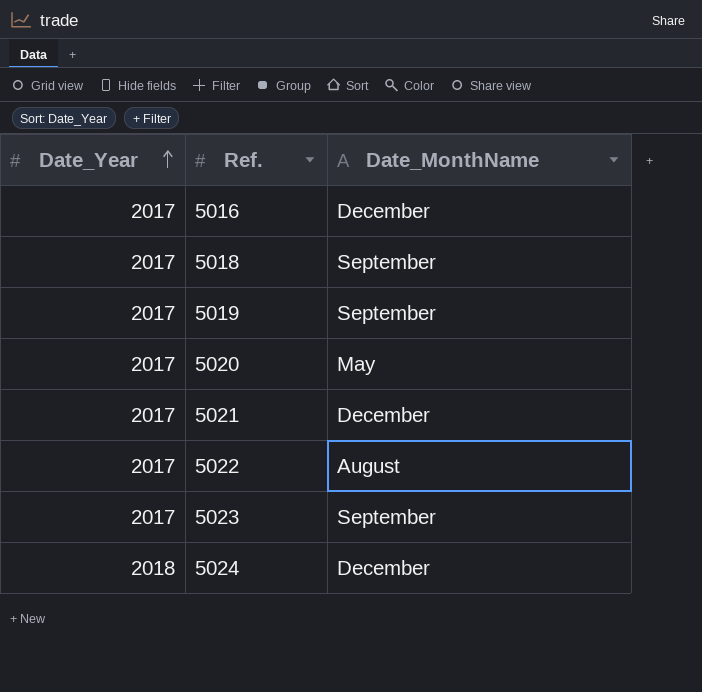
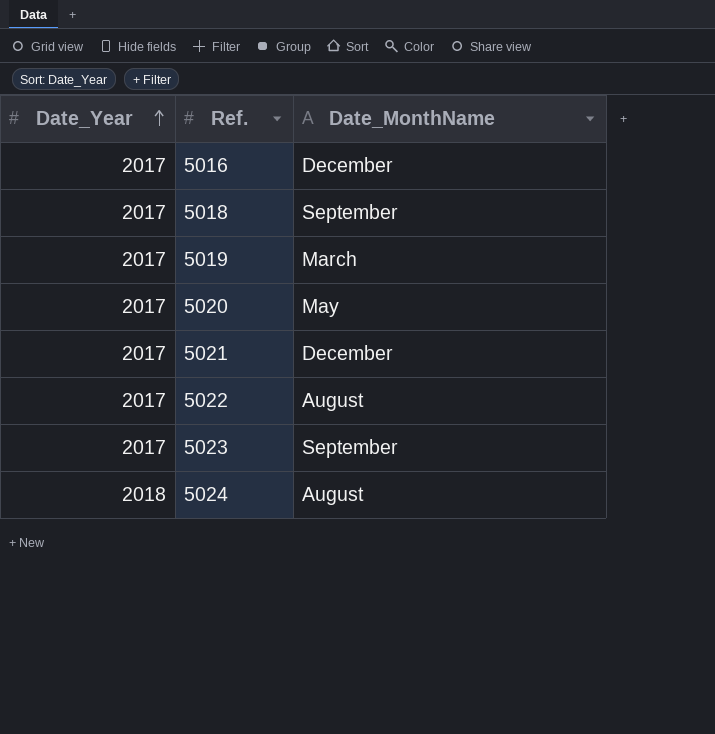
5019 | Date_MonthName: September -> March
5024 | Date_MonthName: December -> August

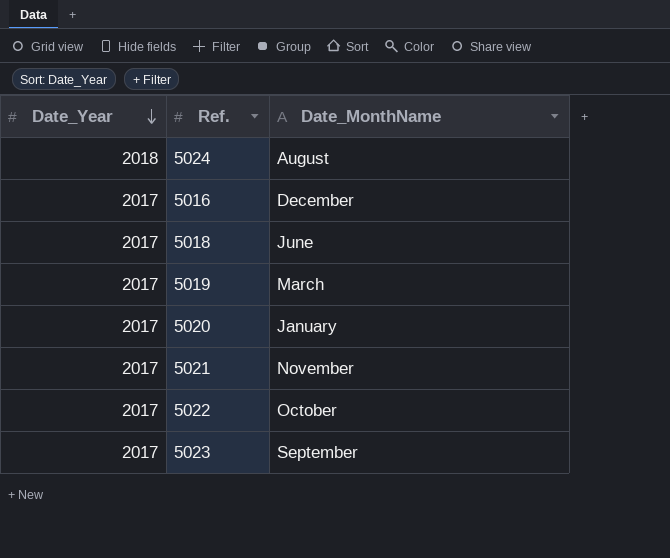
row order: Date_Year ascending -> Date_Year descending
5018 | Date_MonthName: September -> June
5020 | Date_MonthName: May -> January
5021 | Date_MonthName: December -> November
5022 | Date_MonthName: August -> October

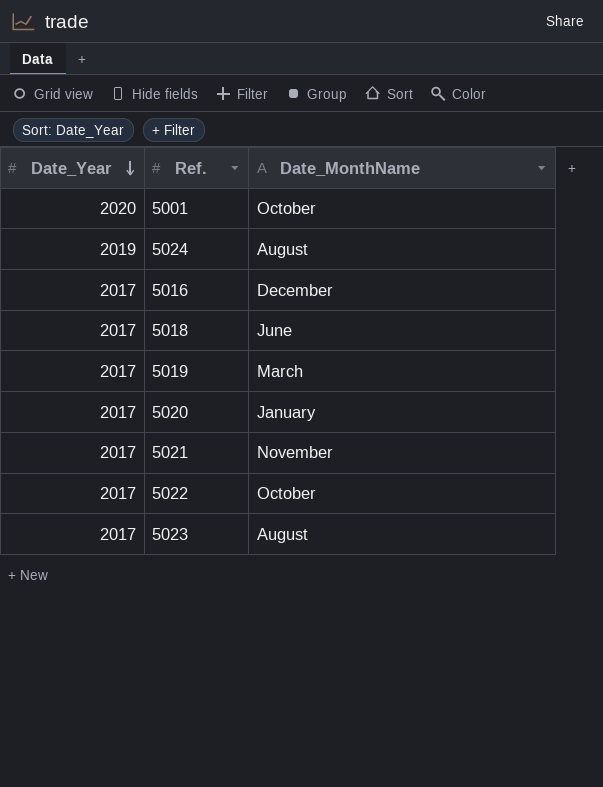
row 5001: none -> 2020 | October
5024 | Date_Year: 2018 -> 2019
5023 | Date_MonthName: September -> August

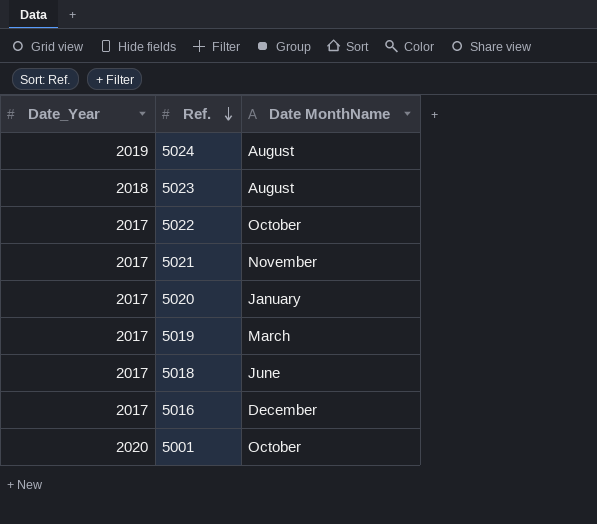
row order: Date_Year descending -> Ref. descending
column name: Date_MonthName -> Date MonthName
5023 | Date_Year: 2017 -> 2018

